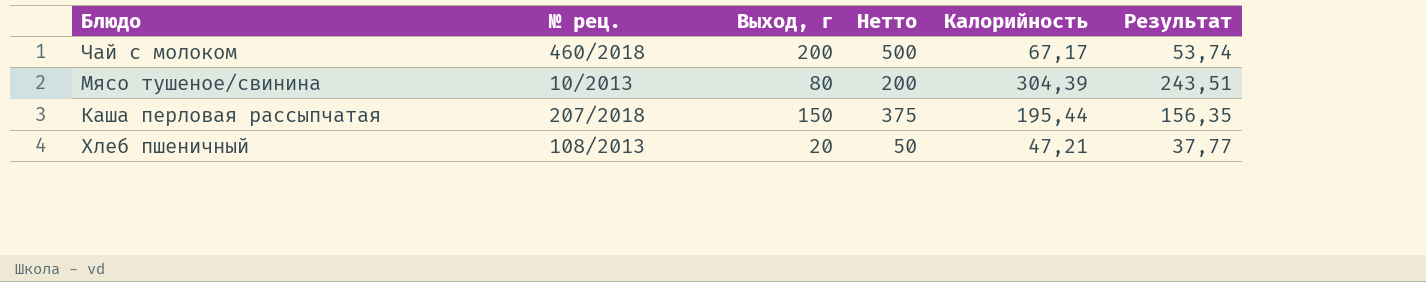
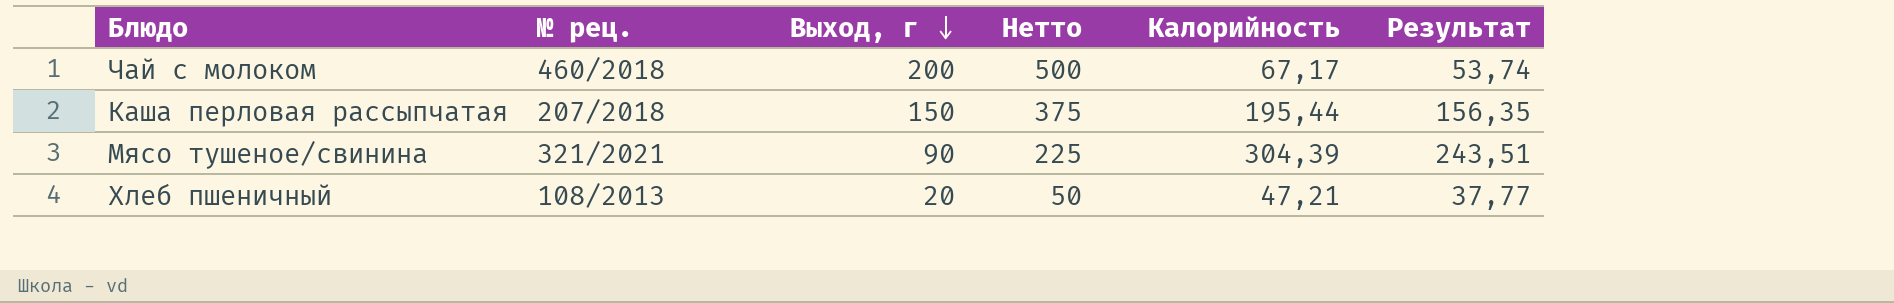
row order: none -> Выход, г descending
Мясо тушеное/свинина | № рец.: 10/2013 -> 321/2021
Мясо тушеное/свинина | Выход, г: 80 -> 90
Мясо тушеное/свинина | Нетто: 200 -> 225

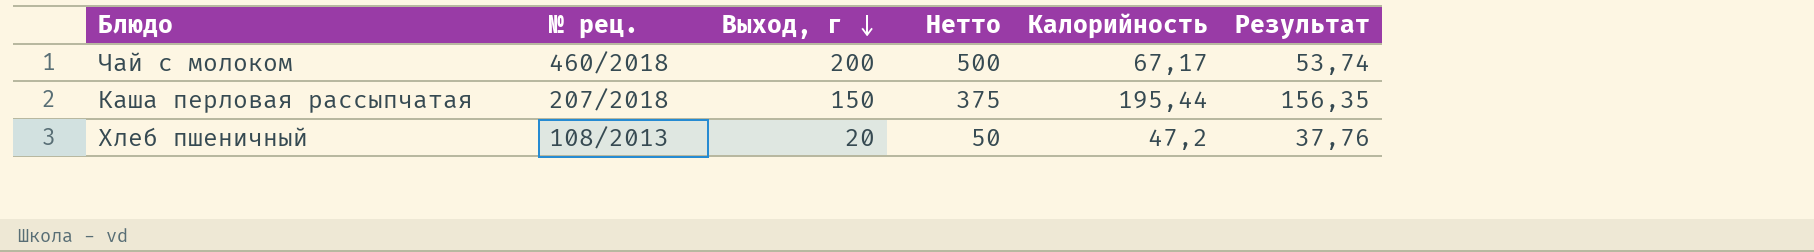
row Мясо тушеное/свинина: 321/2021 | 90 | 225 | 304,39 | 243,51 -> none
Хлеб пшеничный | Калорийность: 47,21 -> 47,2
Хлеб пшеничный | Результат: 37,77 -> 37,76

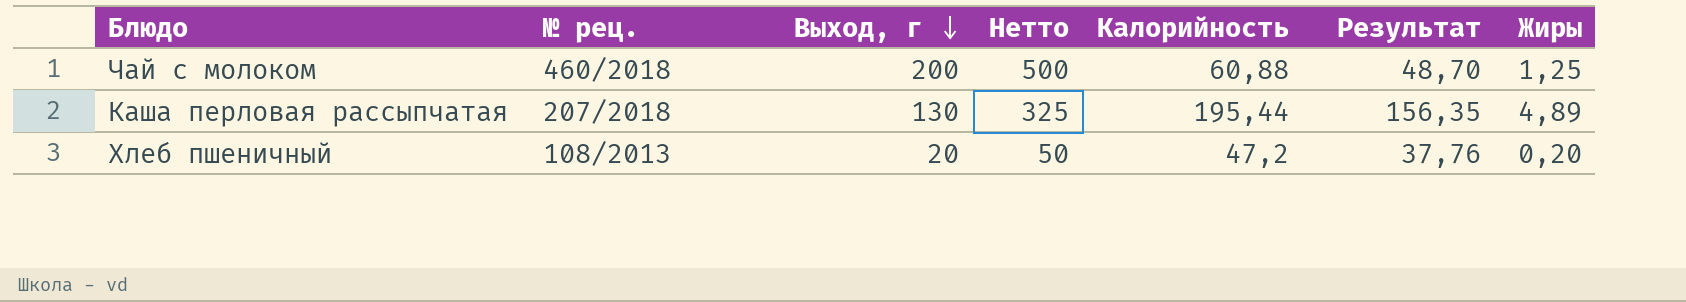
column Жиры | position: none -> 7
Чай с молоком | Калорийность: 67,17 -> 60,88
Чай с молоком | Результат: 53,74 -> 48,70
Каша перловая рассыпчатая | Выход, г: 150 -> 130
Каша перловая рассыпчатая | Нетто: 375 -> 325

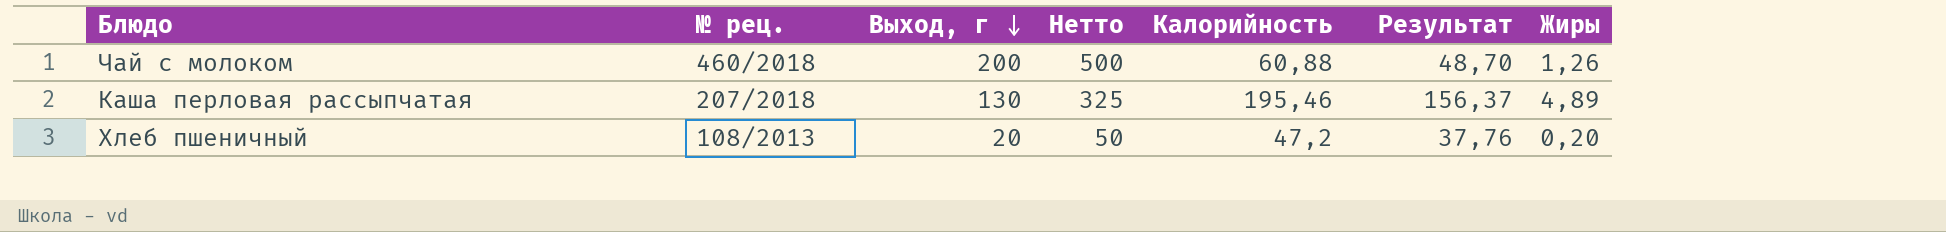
Чай с молоком | Жиры: 1,25 -> 1,26
Каша перловая рассыпчатая | Калорийность: 195,44 -> 195,46
Каша перловая рассыпчатая | Результат: 156,35 -> 156,37

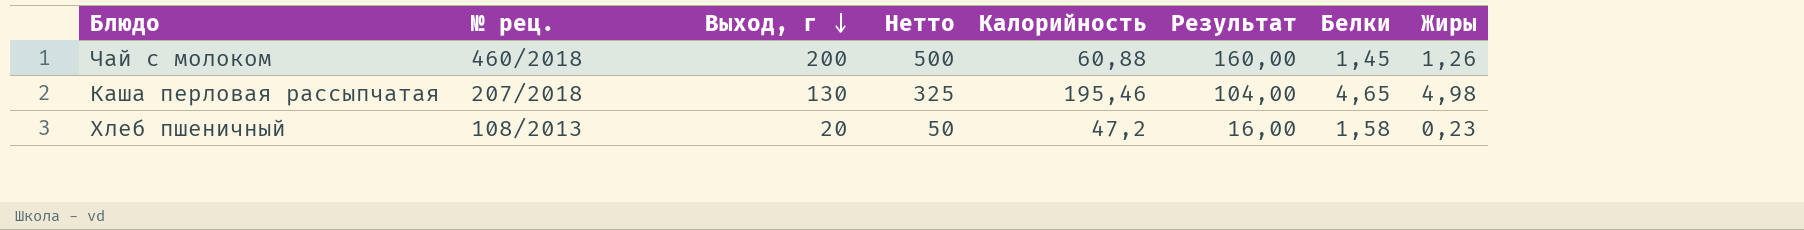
column Результат | formula: [Калорийность] * 0,8 -> [Выход, г] * 0,8
column Белки | position: none -> 7
Каша перловая рассыпчатая | Жиры: 4,89 -> 4,98
Хлеб пшеничный | Жиры: 0,20 -> 0,23

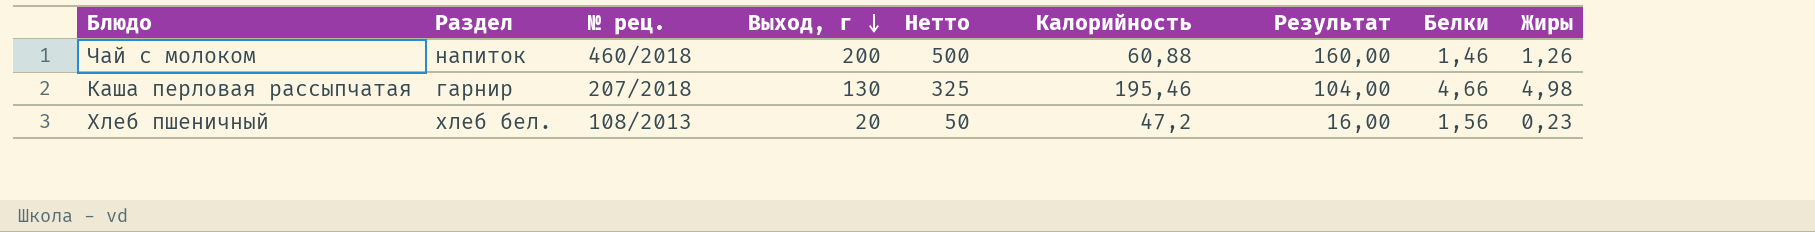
column Раздел | position: none -> 2
Чай с молоком | Белки: 1,45 -> 1,46
Каша перловая рассыпчатая | Белки: 4,65 -> 4,66
Хлеб пшеничный | Белки: 1,58 -> 1,56

